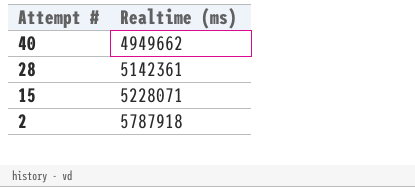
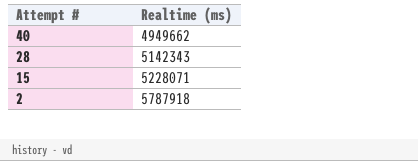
28 | Realtime (ms): 5142361 -> 5142343

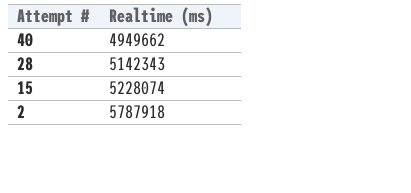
15 | Realtime (ms): 5228071 -> 5228074

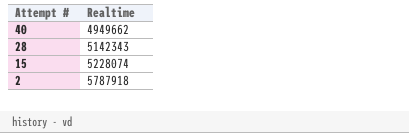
column name: Realtime (ms) -> Realtime

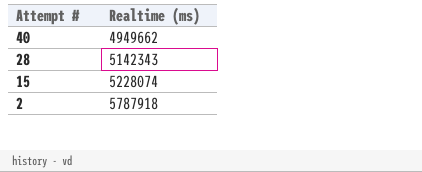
column name: Realtime -> Realtime (ms)

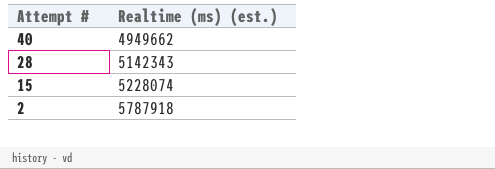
column name: Realtime (ms) -> Realtime (ms) (est.)

